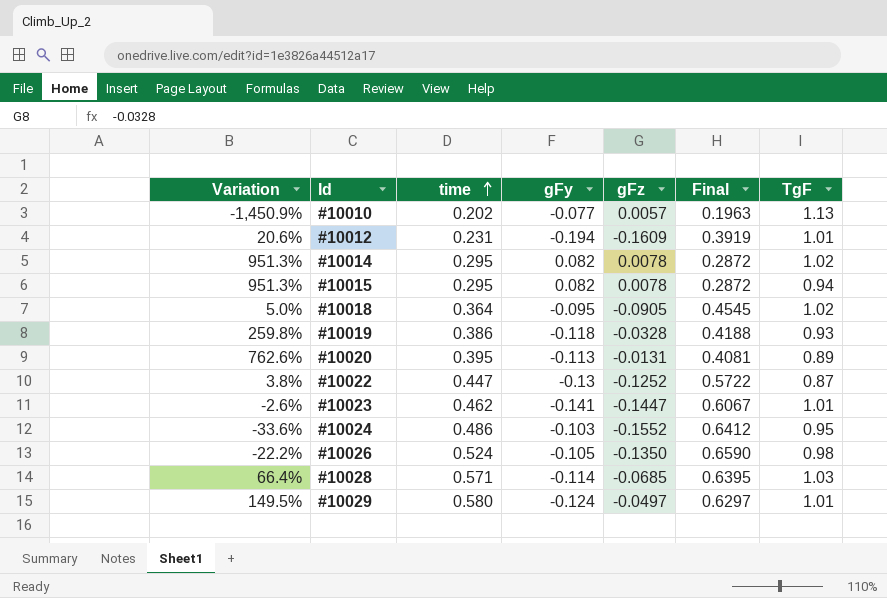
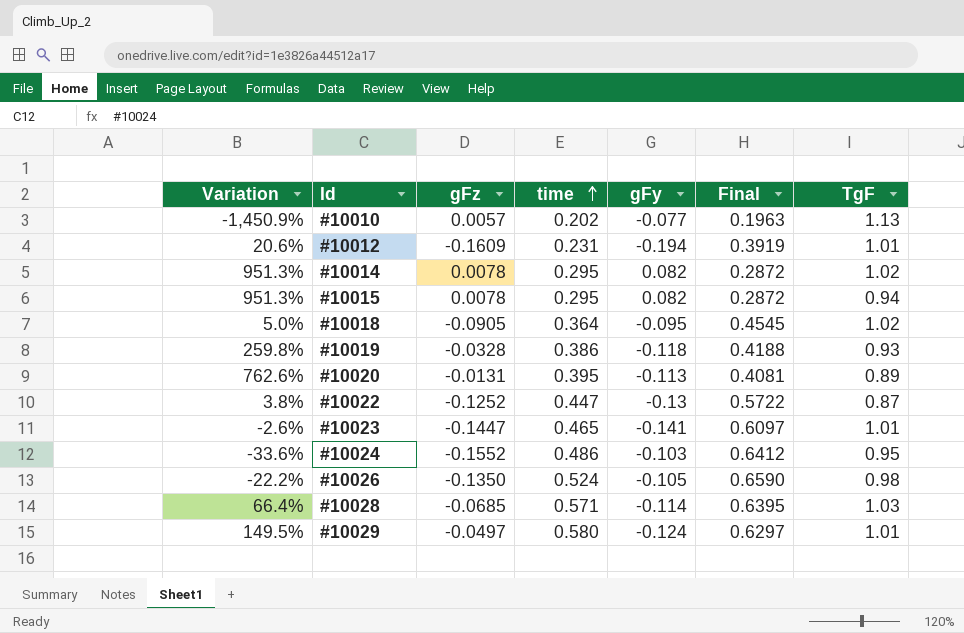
column gFz | position: 5 -> 3
#10023 | time: 0.462 -> 0.465
#10023 | Final: 0.6067 -> 0.6097

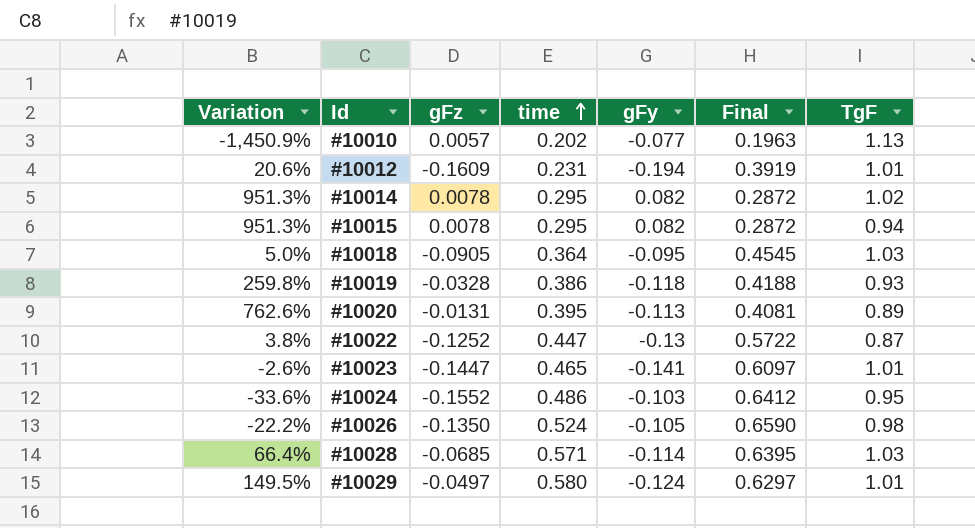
#10018 | TgF: 1.02 -> 1.03

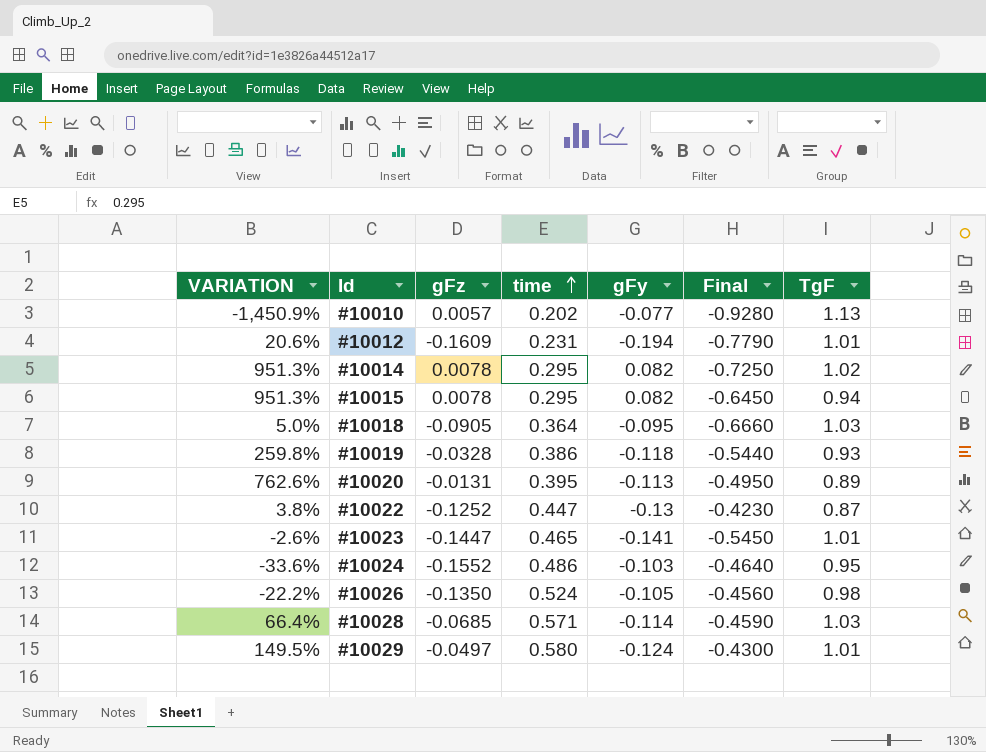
column name: Variation -> VARIATION
column Final | formula: [time] - [gFz] -> [time] - [TgF]

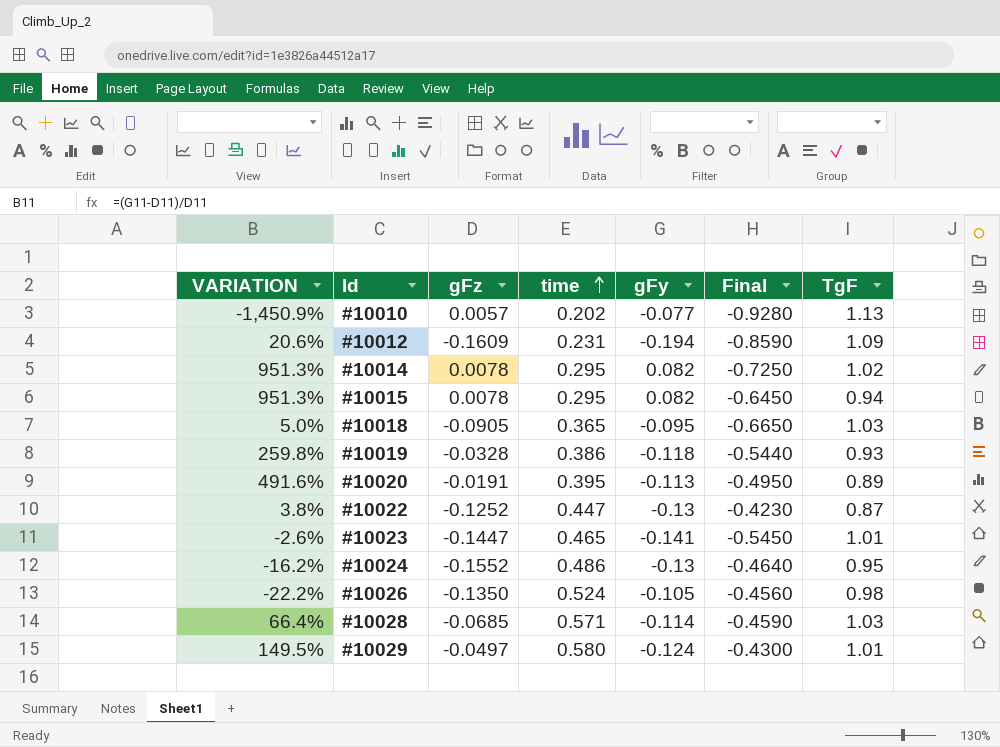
#10012 | Final: -0.7790 -> -0.8590
#10012 | TgF: 1.01 -> 1.09
#10018 | time: 0.364 -> 0.365
#10018 | Final: -0.6660 -> -0.6650
#10020 | VARIATION: 762.6% -> 491.6%
#10020 | gFz: -0.0131 -> -0.0191
#10024 | VARIATION: -33.6% -> -16.2%
#10024 | gFy: -0.103 -> -0.13

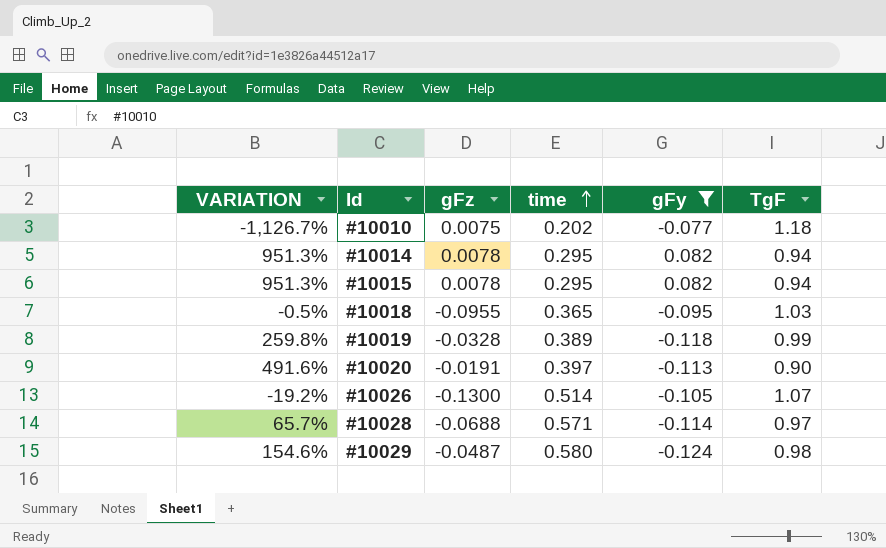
filter: none -> gFy >= -0.124
column Final | formula: [time] - [TgF] -> none
#10010 | VARIATION: -1,450.9% -> -1,126.7%
#10010 | gFz: 0.0057 -> 0.0075
#10010 | TgF: 1.13 -> 1.18
#10014 | TgF: 1.02 -> 0.94
#10018 | VARIATION: 5.0% -> -0.5%
#10018 | gFz: -0.0905 -> -0.0955
#10019 | time: 0.386 -> 0.389
#10019 | TgF: 0.93 -> 0.99
#10020 | time: 0.395 -> 0.397
#10020 | TgF: 0.89 -> 0.90
#10026 | VARIATION: -22.2% -> -19.2%
#10026 | gFz: -0.1350 -> -0.1300
#10026 | time: 0.524 -> 0.514
#10026 | TgF: 0.98 -> 1.07
#10028 | VARIATION: 66.4% -> 65.7%
#10028 | gFz: -0.0685 -> -0.0688
#10028 | TgF: 1.03 -> 0.97
#10029 | VARIATION: 149.5% -> 154.6%
#10029 | gFz: -0.0497 -> -0.0487
#10029 | TgF: 1.01 -> 0.98

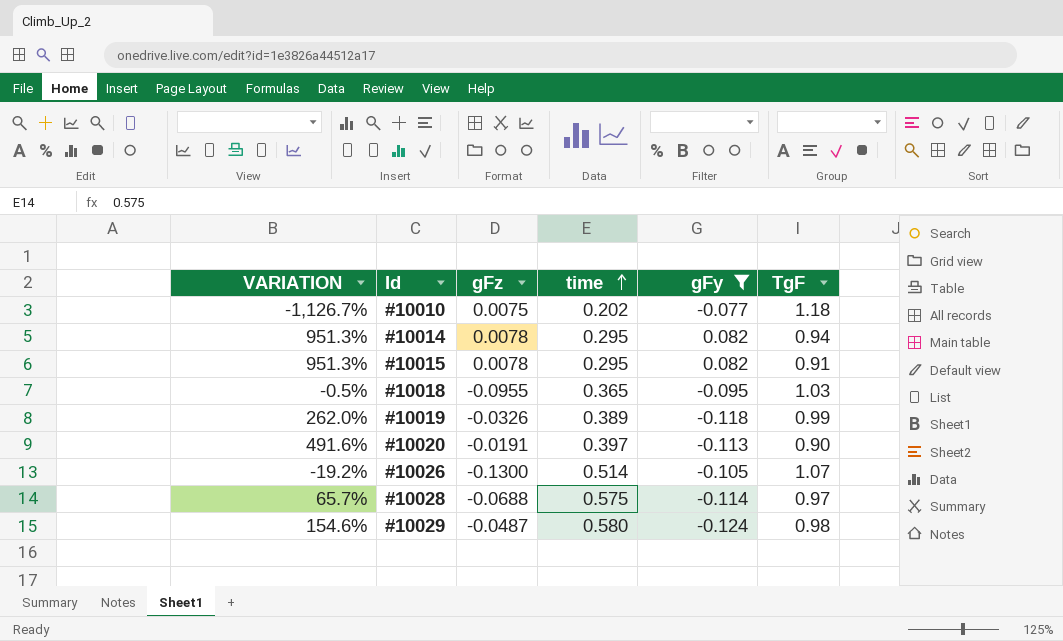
#10015 | TgF: 0.94 -> 0.91
#10019 | VARIATION: 259.8% -> 262.0%
#10019 | gFz: -0.0328 -> -0.0326
#10028 | time: 0.571 -> 0.575

